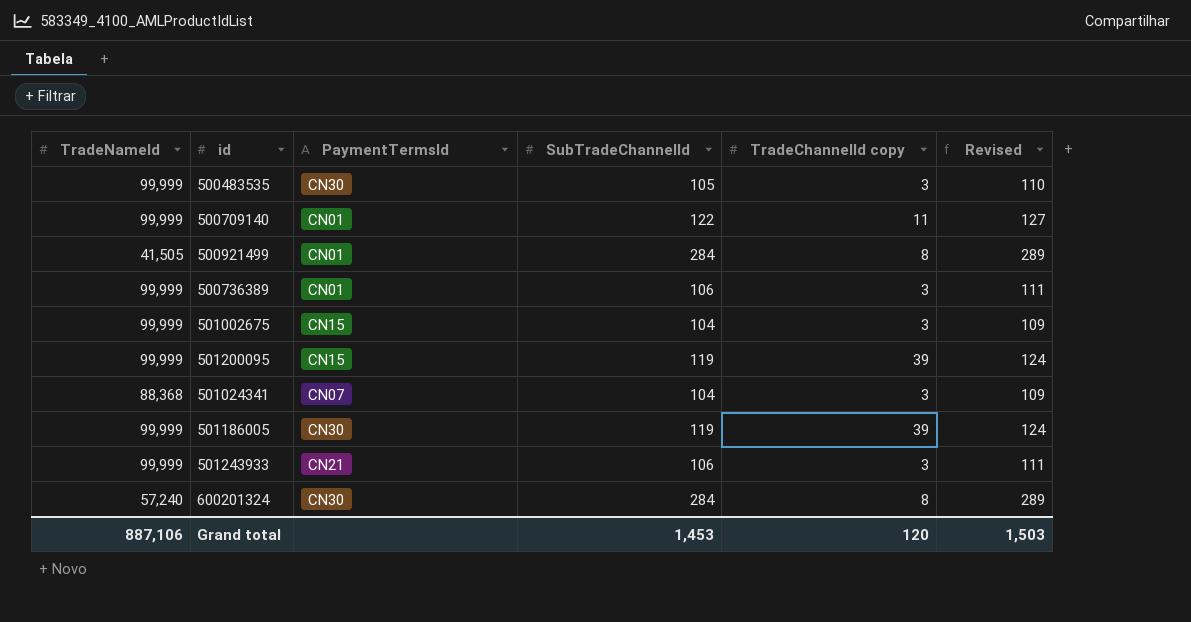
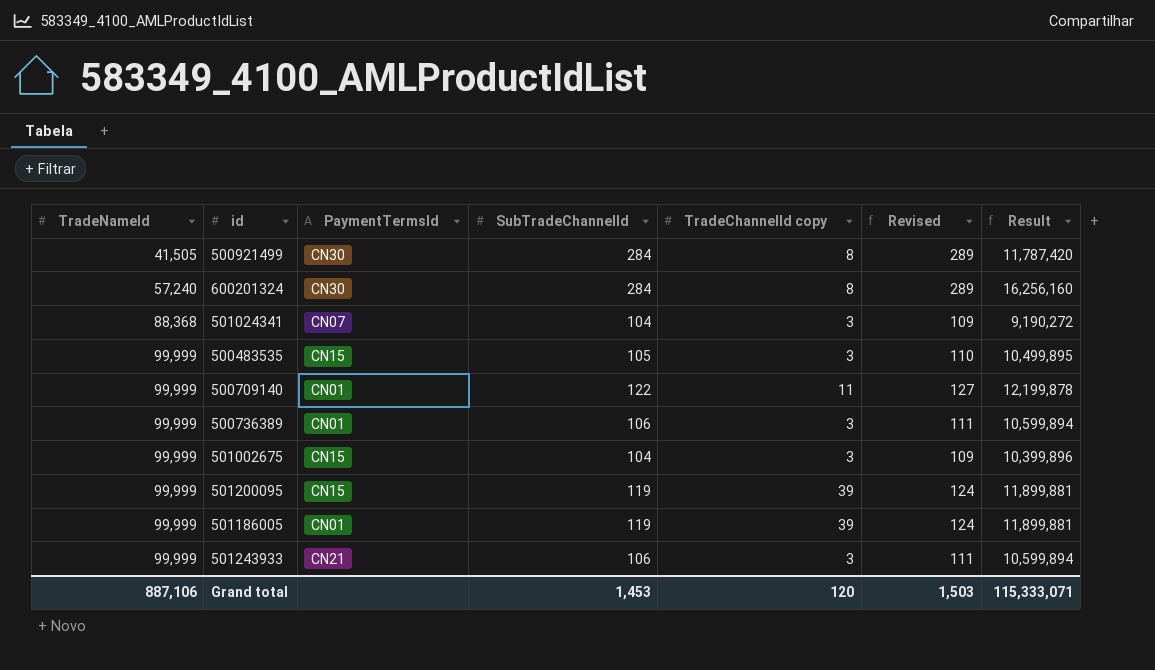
row order: none -> TradeNameId ascending
column Result | formula: none -> [TradeNameId] * [SubTradeChannelId]
500921499 | PaymentTermsId: CN01 -> CN30
500483535 | PaymentTermsId: CN30 -> CN15
501186005 | PaymentTermsId: CN30 -> CN01

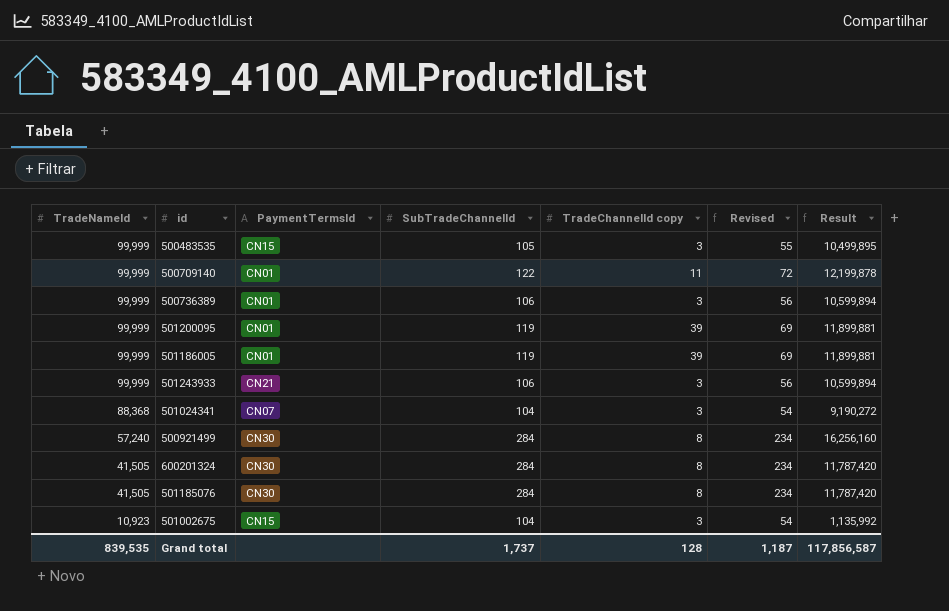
row order: TradeNameId ascending -> TradeNameId descending
column Revised | formula: [SubTradeChannelId] + 5 -> [SubTradeChannelId] - 50
501200095 | PaymentTermsId: CN15 -> CN01
500921499 | TradeNameId: 41,505 -> 57,240
500921499 | Result: 11,787,420 -> 16,256,160
600201324 | TradeNameId: 57,240 -> 41,505
600201324 | Result: 16,256,160 -> 11,787,420
row 501185076: none -> 41,505 | CN30 | 284 | 8 | 234 | 11,787,420
501002675 | TradeNameId: 99,999 -> 10,923
501002675 | Result: 10,399,896 -> 1,135,992
Grand total | TradeNameId: 887,106 -> 839,535
Grand total | SubTradeChannelId: 1,453 -> 1,737
Grand total | TradeChannelId copy: 120 -> 128
Grand total | Revised: 1,503 -> 1,187
Grand total | Result: 115,333,071 -> 117,856,587

